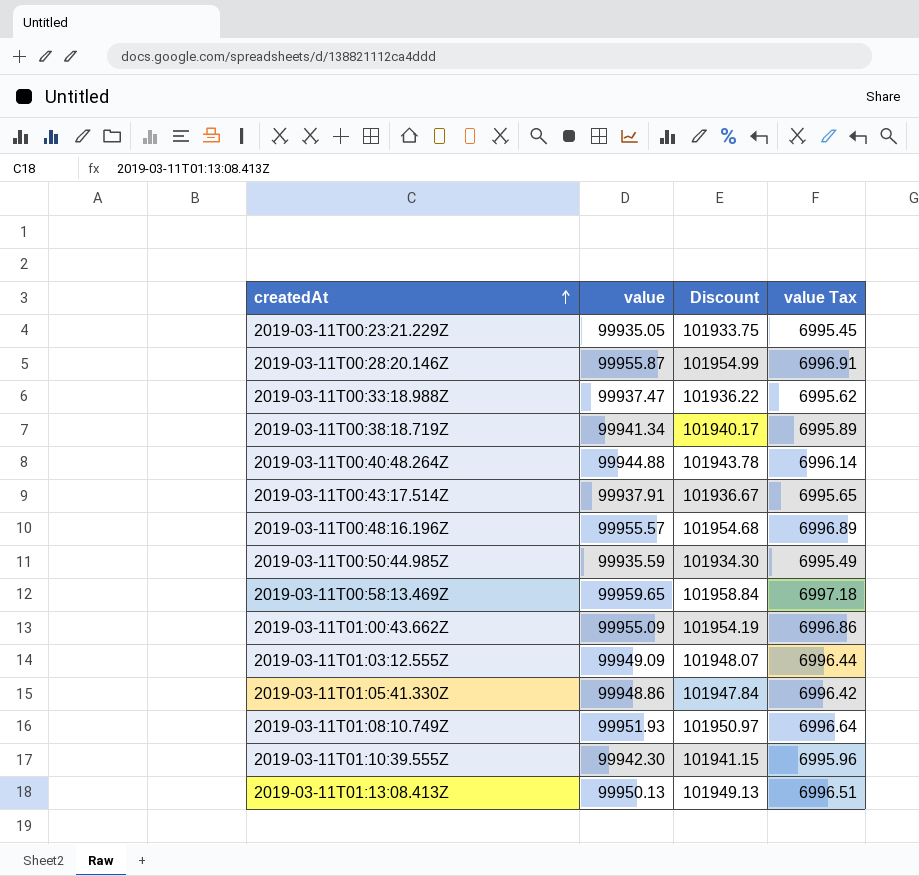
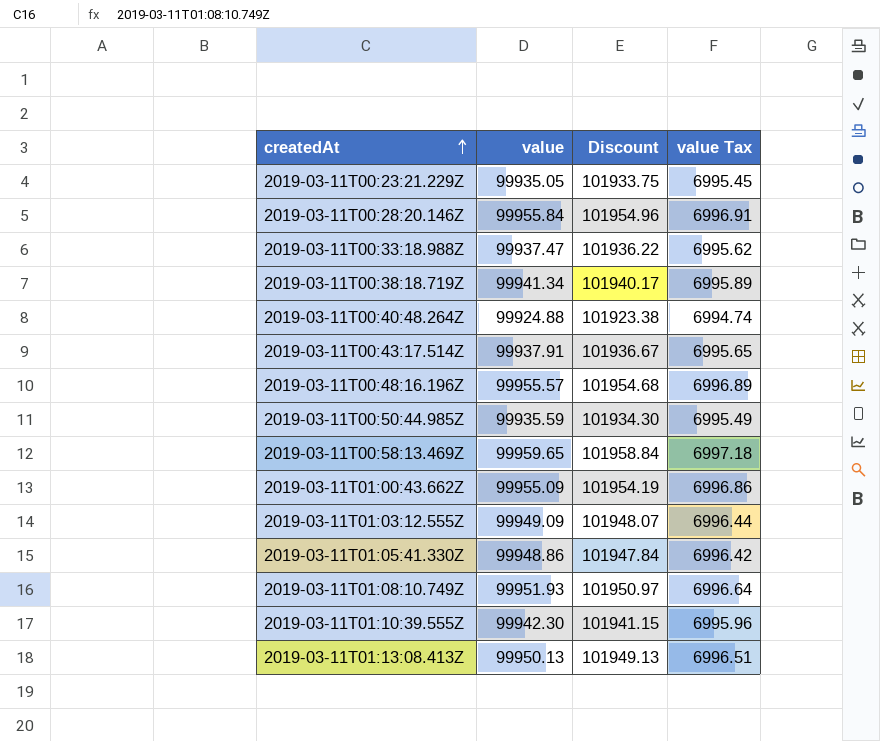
2019-03-11T00:28:20.146Z | value: 99955.87 -> 99955.84
2019-03-11T00:28:20.146Z | Discount: 101954.99 -> 101954.96
2019-03-11T00:40:48.264Z | value: 99944.88 -> 99924.88
2019-03-11T00:40:48.264Z | Discount: 101943.78 -> 101923.38
2019-03-11T00:40:48.264Z | value Tax: 6996.14 -> 6994.74

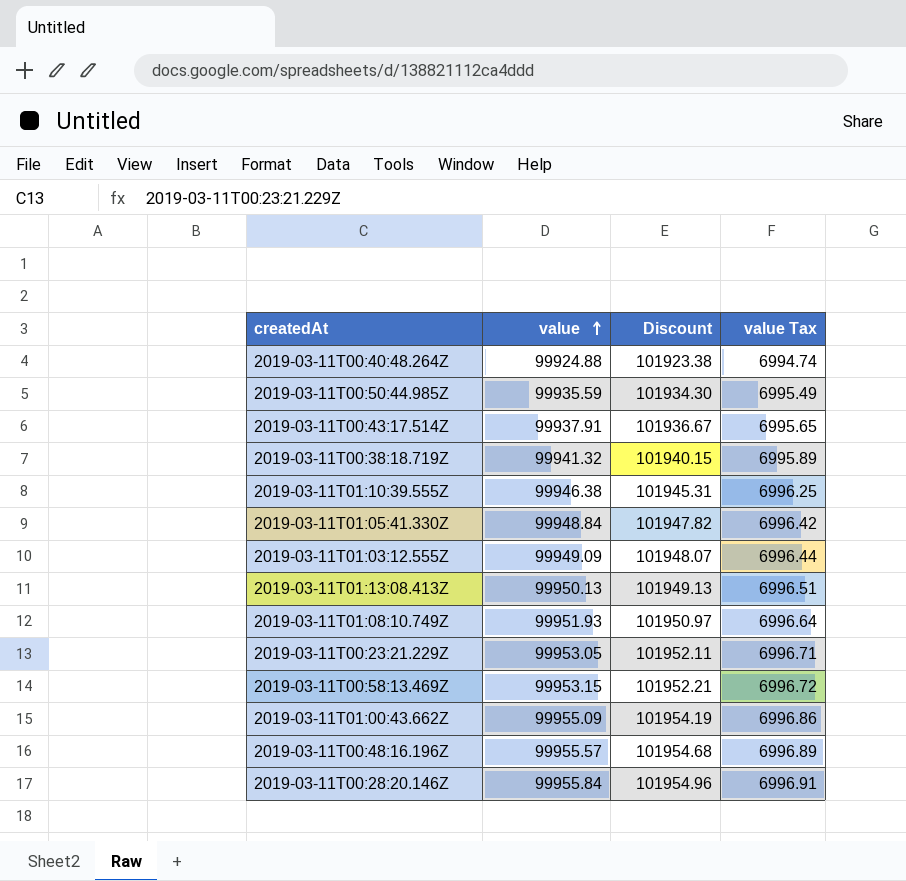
row order: createdAt ascending -> value ascending
row 2019-03-11T00:33:18.988Z: 99937.47 | 101936.22 | 6995.62 -> none
2019-03-11T00:38:18.719Z | value: 99941.34 -> 99941.32
2019-03-11T00:38:18.719Z | Discount: 101940.17 -> 101940.15
2019-03-11T01:10:39.555Z | value: 99942.30 -> 99946.38
2019-03-11T01:10:39.555Z | Discount: 101941.15 -> 101945.31
2019-03-11T01:10:39.555Z | value Tax: 6995.96 -> 6996.25
2019-03-11T01:05:41.330Z | value: 99948.86 -> 99948.84
2019-03-11T01:05:41.330Z | Discount: 101947.84 -> 101947.82
2019-03-11T00:23:21.229Z | value: 99935.05 -> 99953.05
2019-03-11T00:23:21.229Z | Discount: 101933.75 -> 101952.11
2019-03-11T00:23:21.229Z | value Tax: 6995.45 -> 6996.71
2019-03-11T00:58:13.469Z | value: 99959.65 -> 99953.15
2019-03-11T00:58:13.469Z | Discount: 101958.84 -> 101952.21
2019-03-11T00:58:13.469Z | value Tax: 6997.18 -> 6996.72

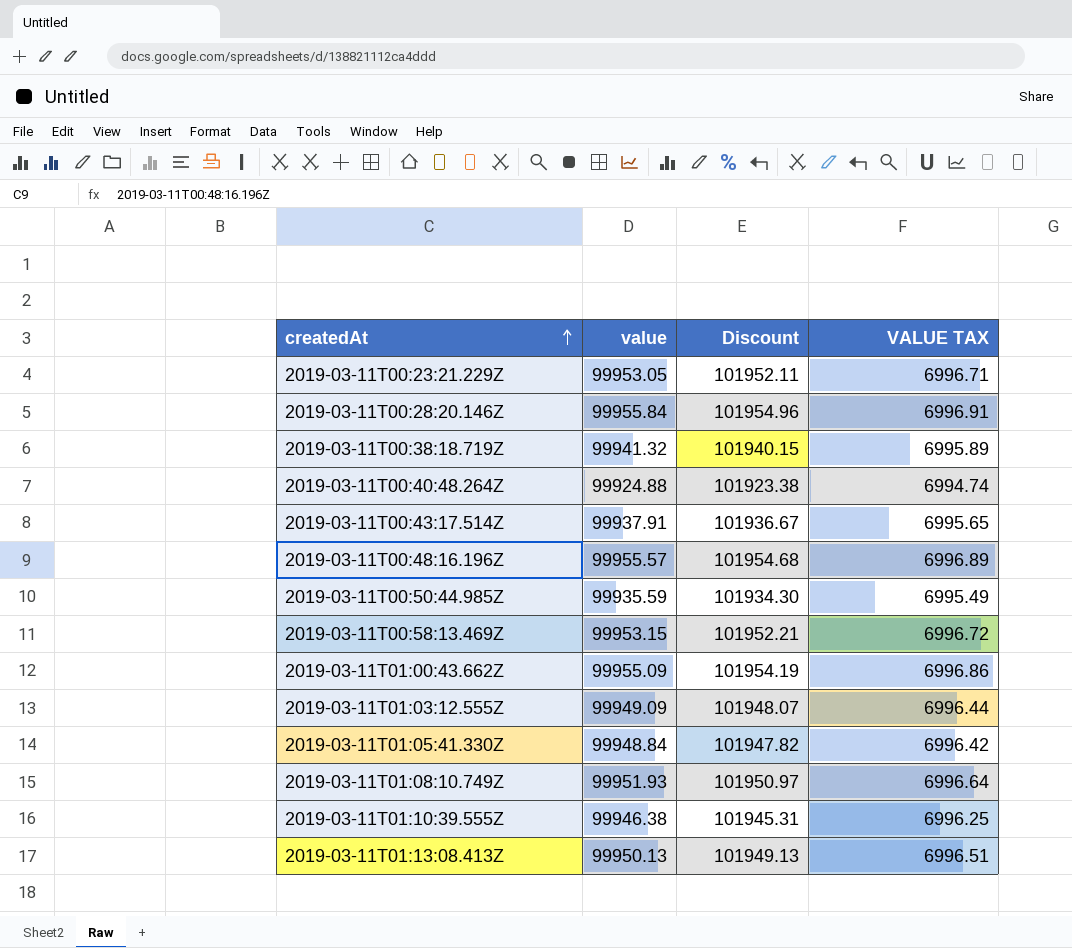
row order: value ascending -> createdAt ascending
column name: value Tax -> VALUE TAX

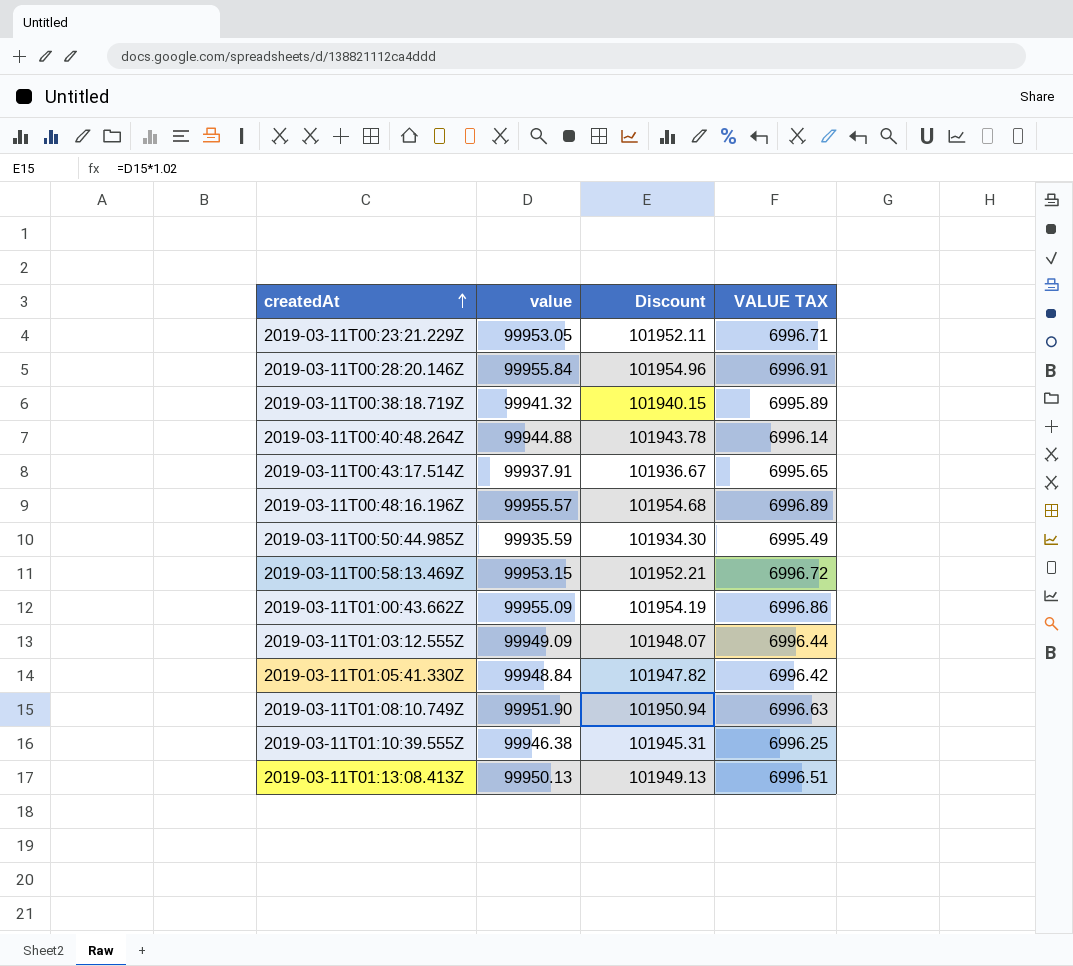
2019-03-11T00:40:48.264Z | value: 99924.88 -> 99944.88
2019-03-11T00:40:48.264Z | Discount: 101923.38 -> 101943.78
2019-03-11T00:40:48.264Z | VALUE TAX: 6994.74 -> 6996.14
2019-03-11T01:08:10.749Z | value: 99951.93 -> 99951.90
2019-03-11T01:08:10.749Z | Discount: 101950.97 -> 101950.94
2019-03-11T01:08:10.749Z | VALUE TAX: 6996.64 -> 6996.63

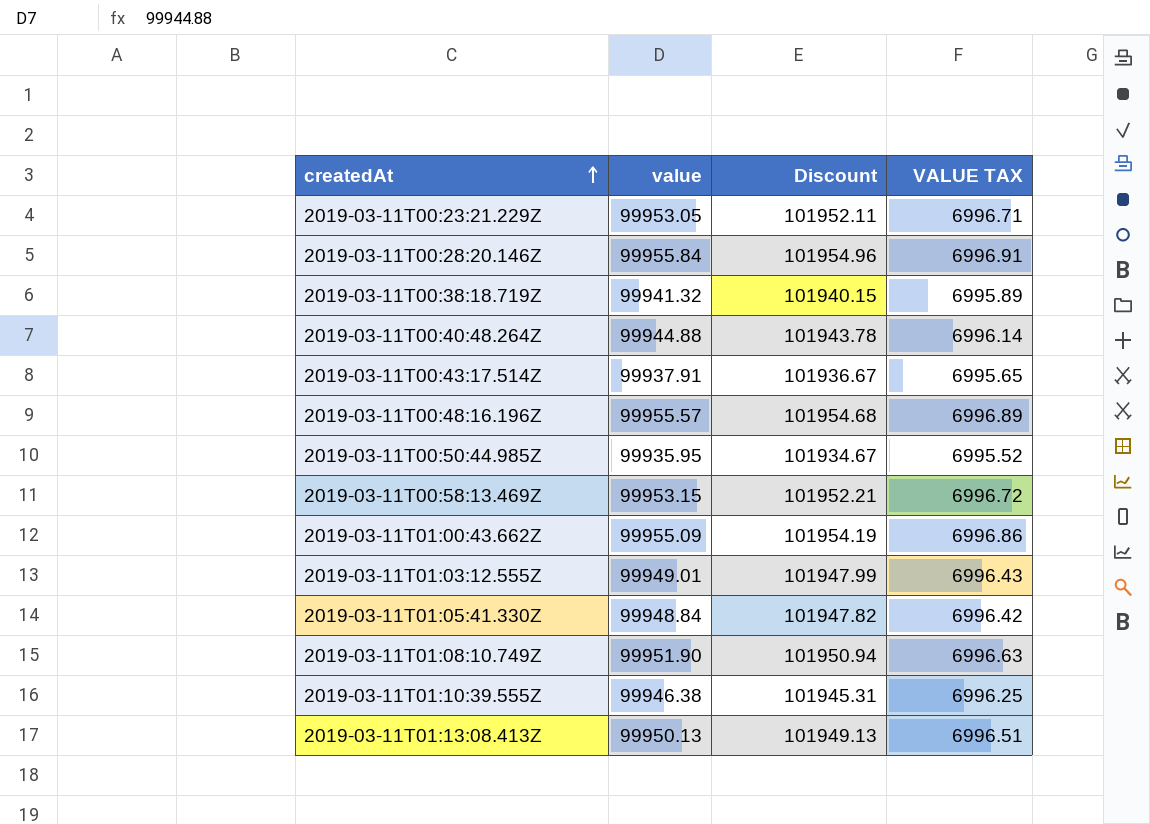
2019-03-11T00:50:44.985Z | value: 99935.59 -> 99935.95
2019-03-11T00:50:44.985Z | Discount: 101934.30 -> 101934.67
2019-03-11T00:50:44.985Z | VALUE TAX: 6995.49 -> 6995.52
2019-03-11T01:03:12.555Z | value: 99949.09 -> 99949.01
2019-03-11T01:03:12.555Z | Discount: 101948.07 -> 101947.99
2019-03-11T01:03:12.555Z | VALUE TAX: 6996.44 -> 6996.43

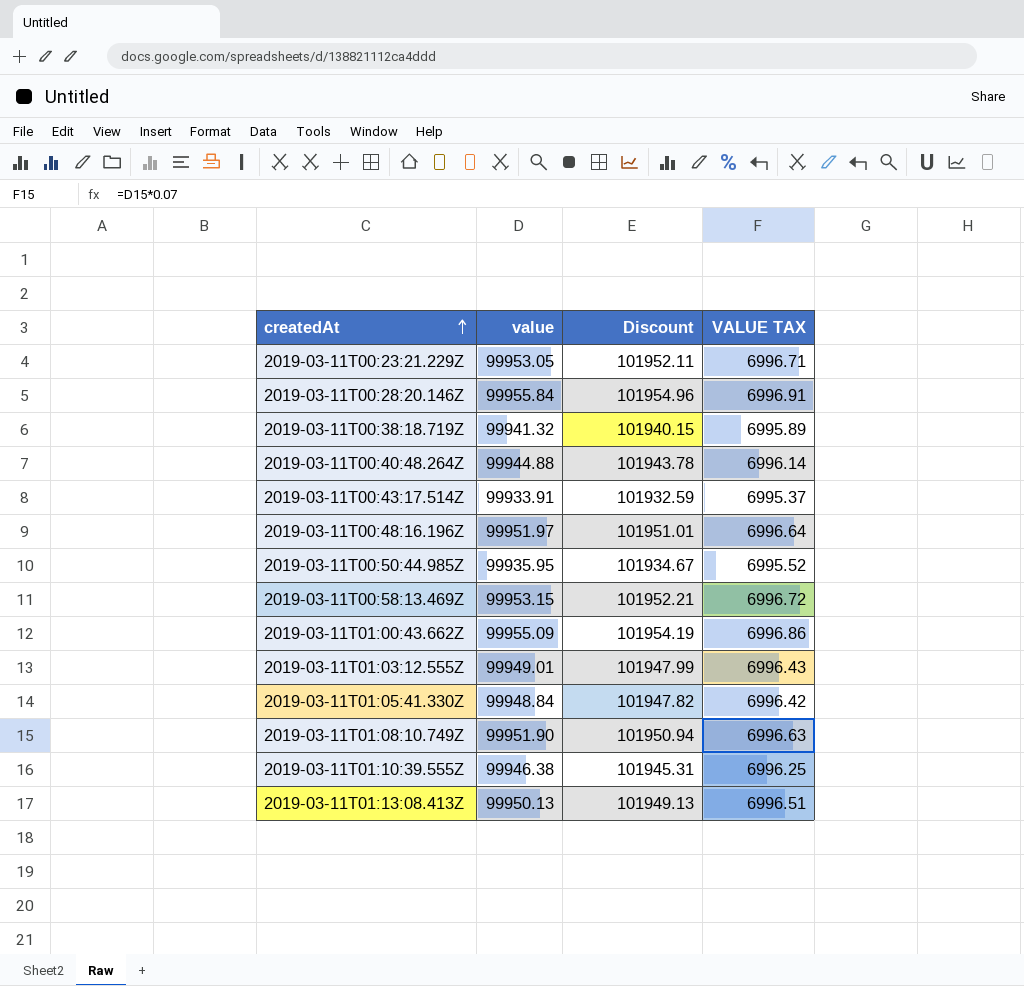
2019-03-11T00:43:17.514Z | value: 99937.91 -> 99933.91
2019-03-11T00:43:17.514Z | Discount: 101936.67 -> 101932.59
2019-03-11T00:43:17.514Z | VALUE TAX: 6995.65 -> 6995.37
2019-03-11T00:48:16.196Z | value: 99955.57 -> 99951.97
2019-03-11T00:48:16.196Z | Discount: 101954.68 -> 101951.01
2019-03-11T00:48:16.196Z | VALUE TAX: 6996.89 -> 6996.64

